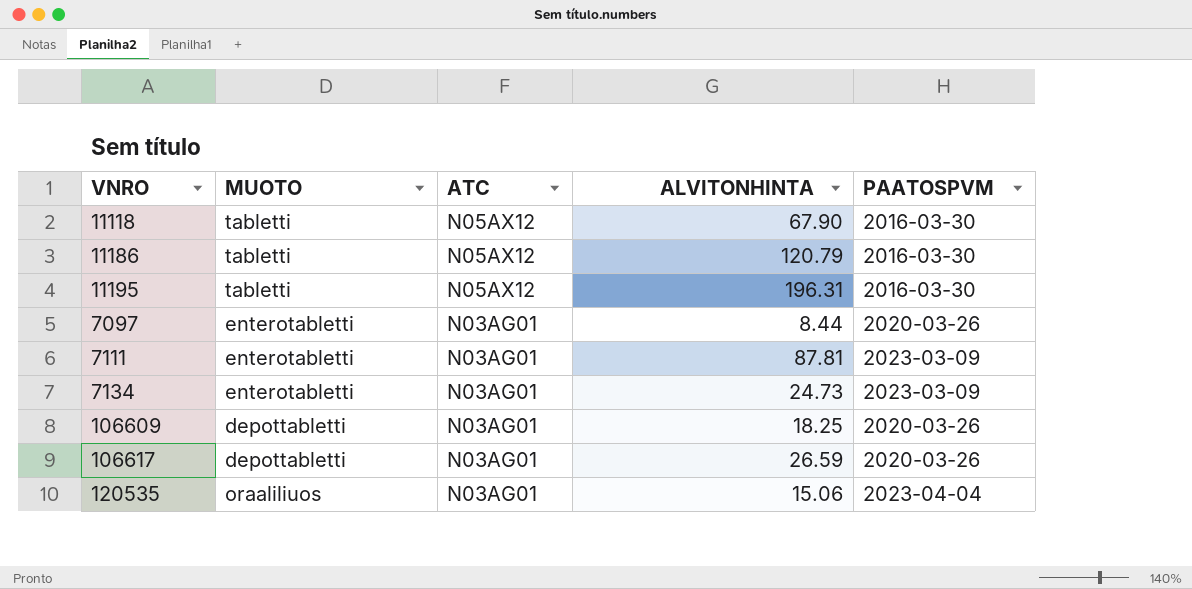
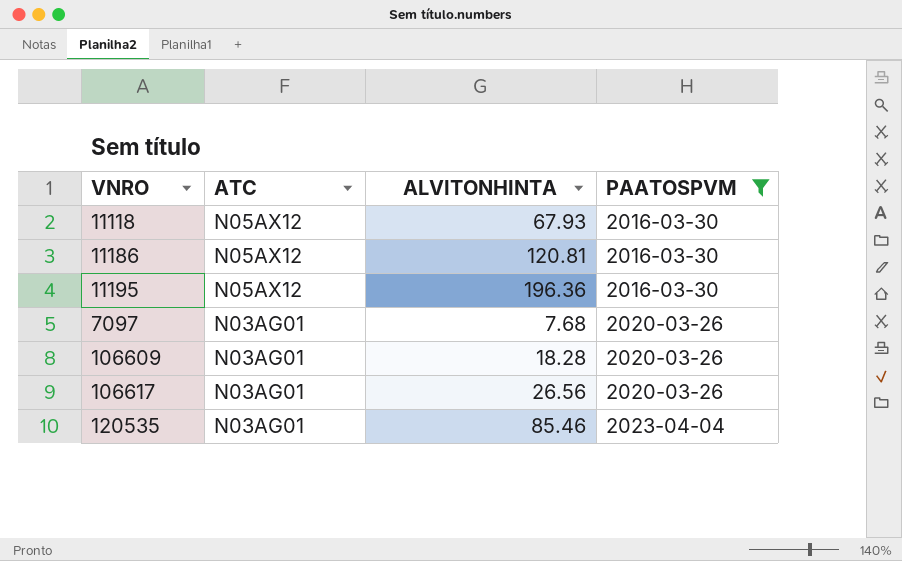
filter: none -> PAATOSPVM != 2023-03-09
column MUOTO | position: 2 -> none
11118 | ALVITONHINTA: 67.90 -> 67.93
11186 | ALVITONHINTA: 120.79 -> 120.81
11195 | ALVITONHINTA: 196.31 -> 196.36
7097 | ALVITONHINTA: 8.44 -> 7.68
106609 | ALVITONHINTA: 18.25 -> 18.28
106617 | ALVITONHINTA: 26.59 -> 26.56
120535 | ALVITONHINTA: 15.06 -> 85.46

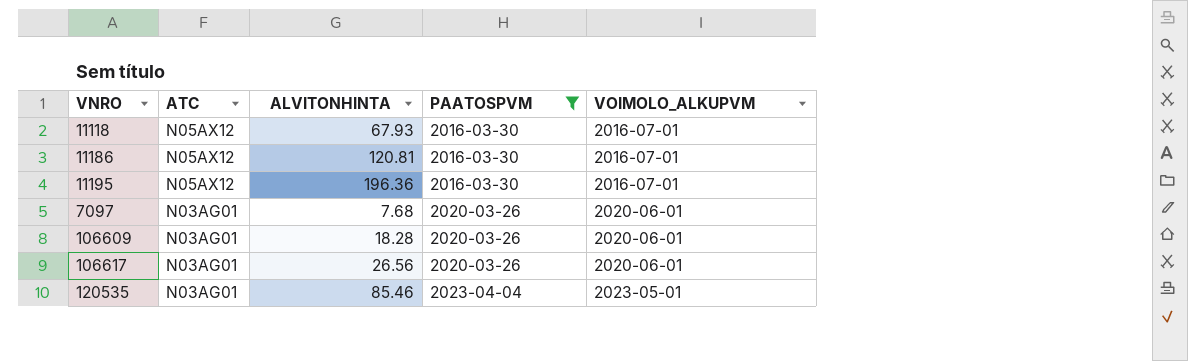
column VOIMOLO_ALKUPVM | position: none -> 5

